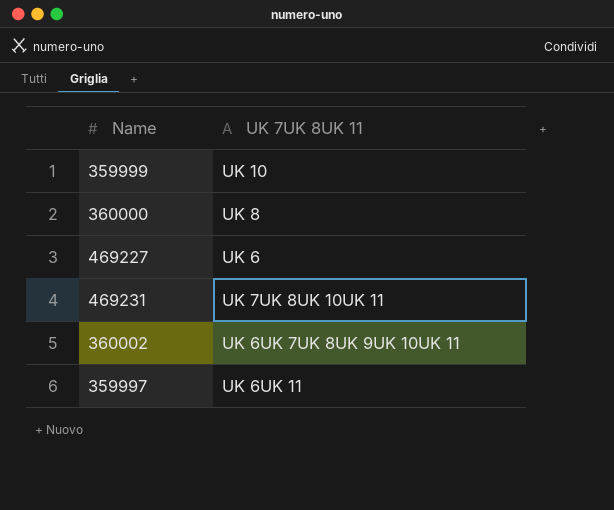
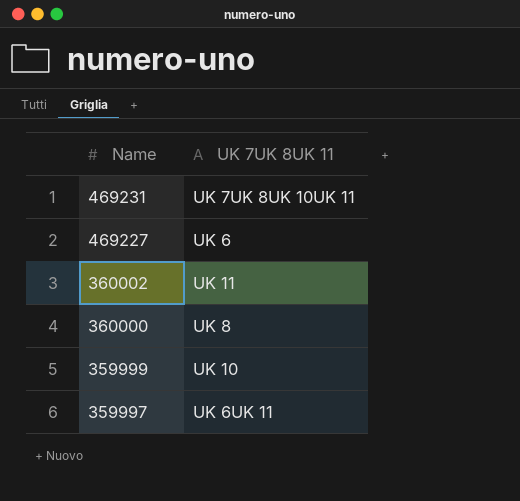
row order: none -> Name descending
360002 | UK 7UK 8UK 11: UK 6UK 7UK 8UK 9UK 10UK 11 -> UK 11

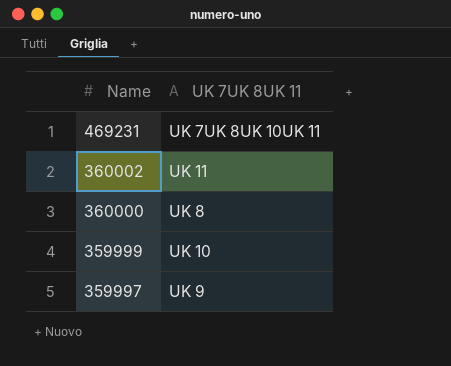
row 469227: UK 6 -> none
359997 | UK 7UK 8UK 11: UK 6UK 11 -> UK 9

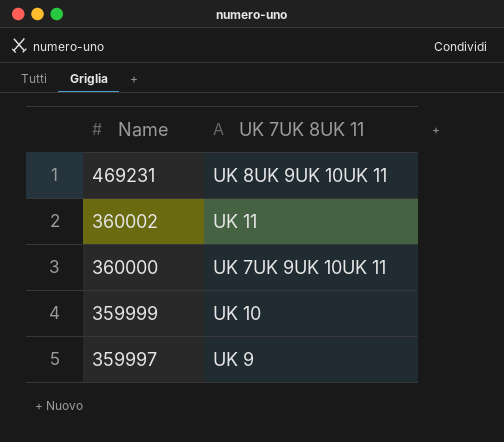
469231 | UK 7UK 8UK 11: UK 7UK 8UK 10UK 11 -> UK 8UK 9UK 10UK 11
360000 | UK 7UK 8UK 11: UK 8 -> UK 7UK 9UK 10UK 11

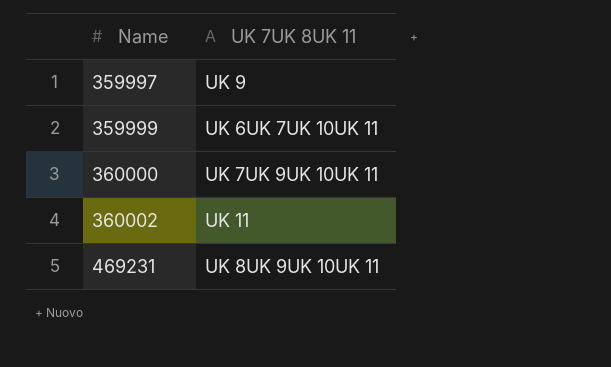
row order: Name descending -> Name ascending
359999 | UK 7UK 8UK 11: UK 10 -> UK 6UK 7UK 10UK 11

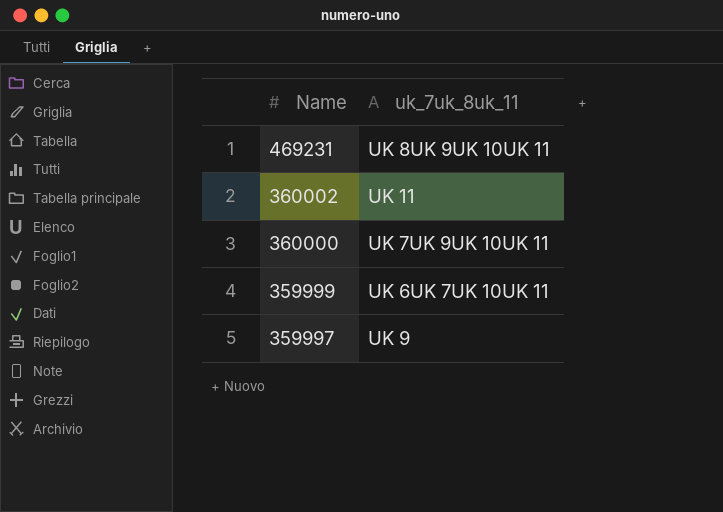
row order: Name ascending -> Name descending
column name: UK 7UK 8UK 11 -> uk_7uk_8uk_11

